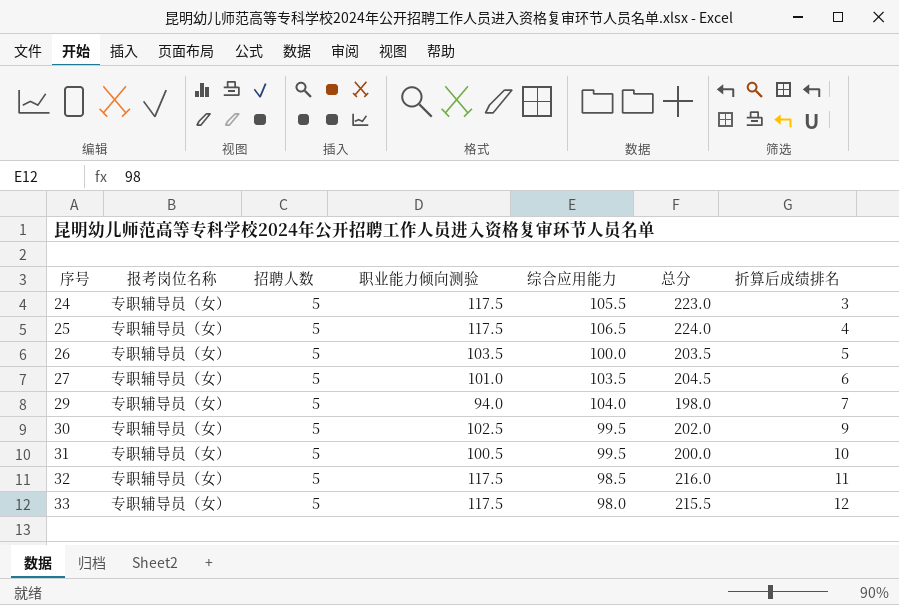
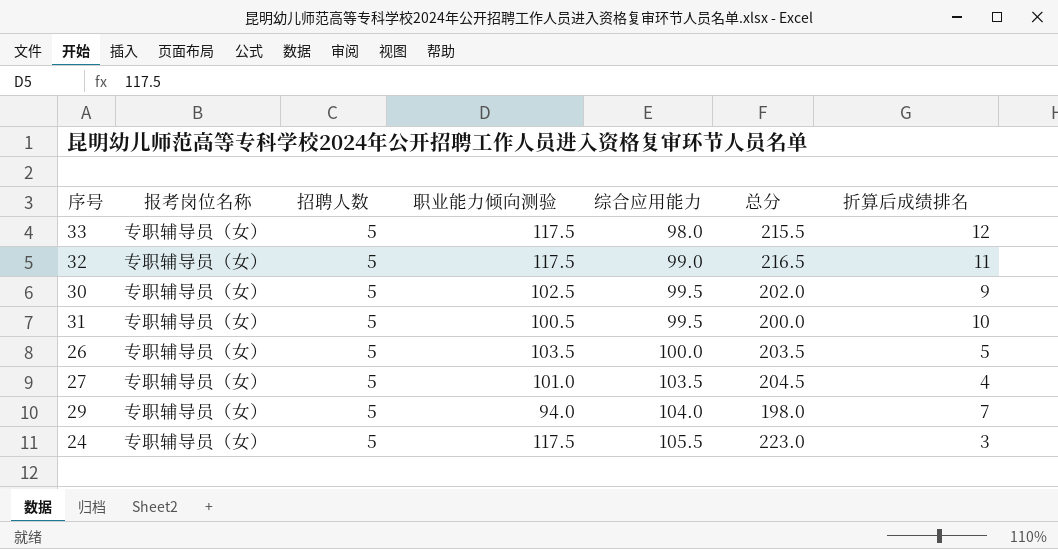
row order: 序号 ascending -> 综合应用能力 ascending
row 25: 专职辅导员（女） | 5 | 117.5 | 106.5 | 224.0 | 4 -> none
32 | 综合应用能力: 98.5 -> 99.0
32 | 总分: 216.0 -> 216.5
27 | 折算后成绩排名: 6 -> 4

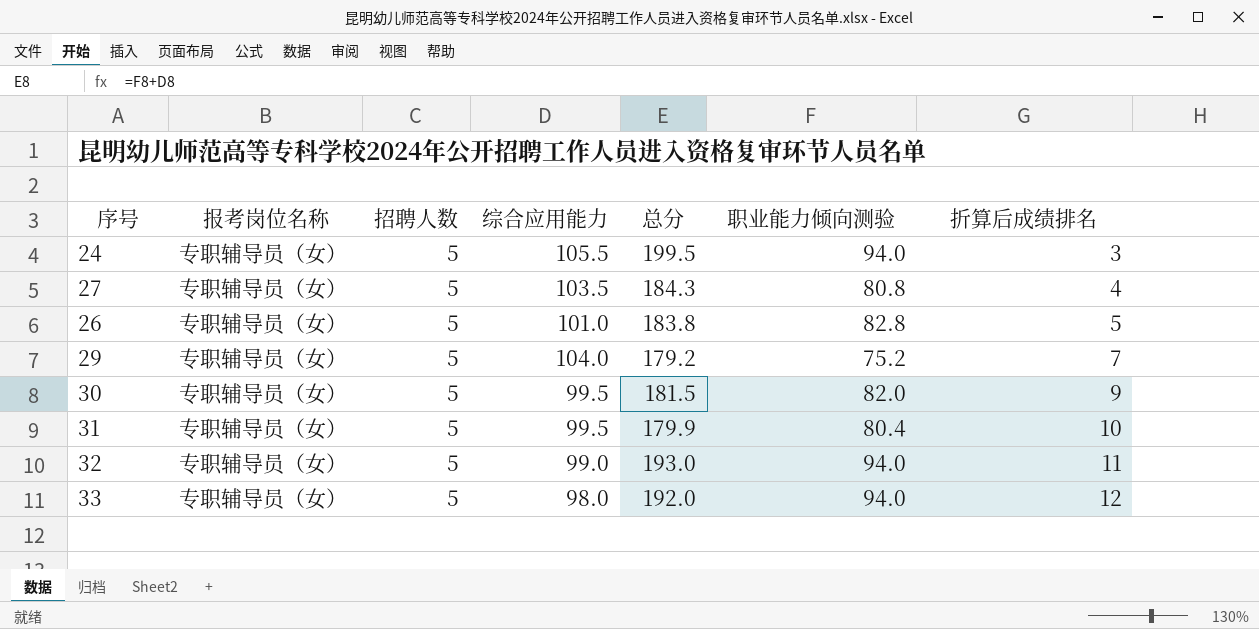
row order: 综合应用能力 ascending -> 折算后成绩排名 ascending
column 职业能力倾向测验 | position: 4 -> 6
24 | 总分: 223.0 -> 199.5
24 | 职业能力倾向测验: 117.5 -> 94.0
27 | 总分: 204.5 -> 184.3
27 | 职业能力倾向测验: 101.0 -> 80.8
26 | 综合应用能力: 100.0 -> 101.0
26 | 总分: 203.5 -> 183.8
26 | 职业能力倾向测验: 103.5 -> 82.8
29 | 总分: 198.0 -> 179.2
29 | 职业能力倾向测验: 94.0 -> 75.2
30 | 总分: 202.0 -> 181.5
30 | 职业能力倾向测验: 102.5 -> 82.0
31 | 总分: 200.0 -> 179.9
31 | 职业能力倾向测验: 100.5 -> 80.4
32 | 总分: 216.5 -> 193.0
32 | 职业能力倾向测验: 117.5 -> 94.0
33 | 总分: 215.5 -> 192.0
33 | 职业能力倾向测验: 117.5 -> 94.0

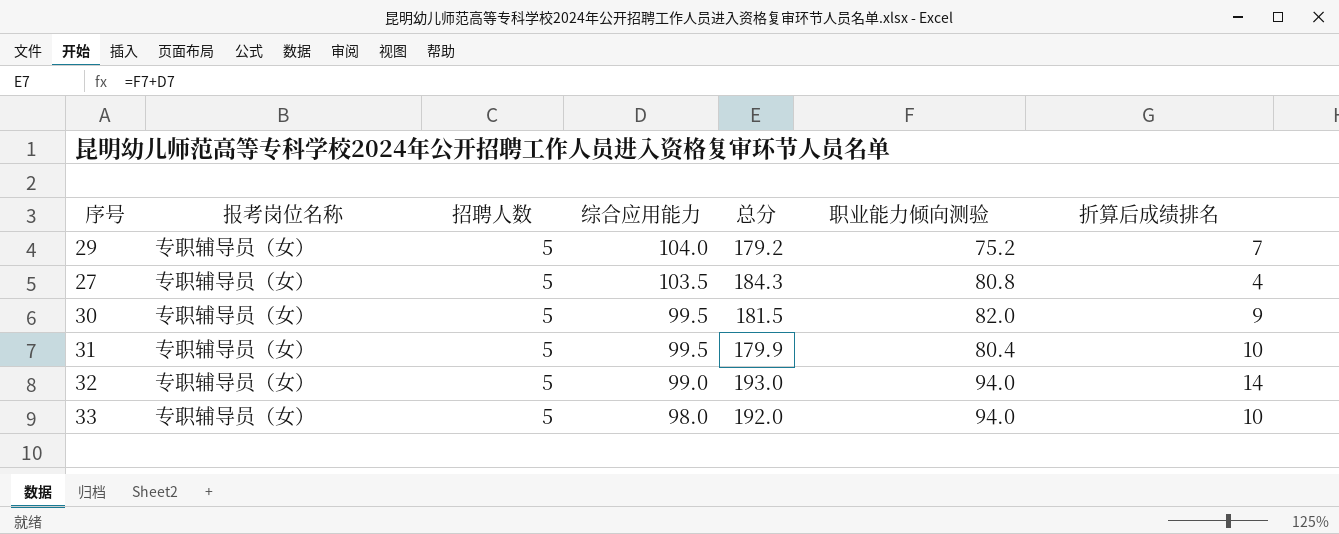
row order: 折算后成绩排名 ascending -> 综合应用能力 descending
row 24: 专职辅导员（女） | 5 | 105.5 | 199.5 | 94.0 | 3 -> none
row 26: 专职辅导员（女） | 5 | 101.0 | 183.8 | 82.8 | 5 -> none
32 | 折算后成绩排名: 11 -> 14
33 | 折算后成绩排名: 12 -> 10

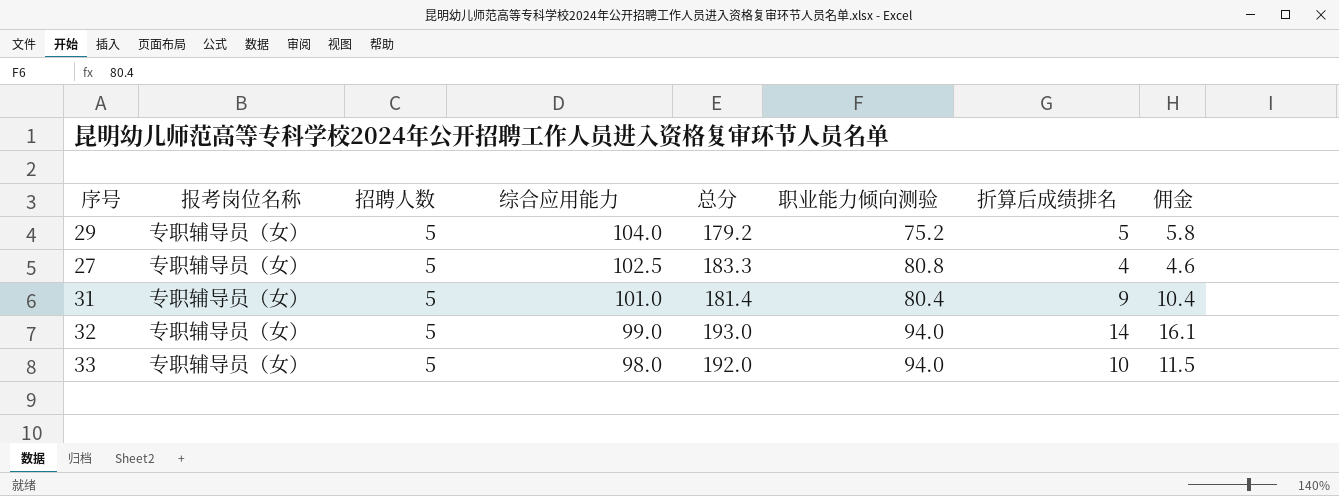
column 佣金 | formula: none -> [折算后成绩排名] * 1.15
row 30: 专职辅导员（女） | 5 | 99.5 | 181.5 | 82.0 | 9 -> none
29 | 折算后成绩排名: 7 -> 5
27 | 综合应用能力: 103.5 -> 102.5
27 | 总分: 184.3 -> 183.3
31 | 综合应用能力: 99.5 -> 101.0
31 | 总分: 179.9 -> 181.4
31 | 折算后成绩排名: 10 -> 9

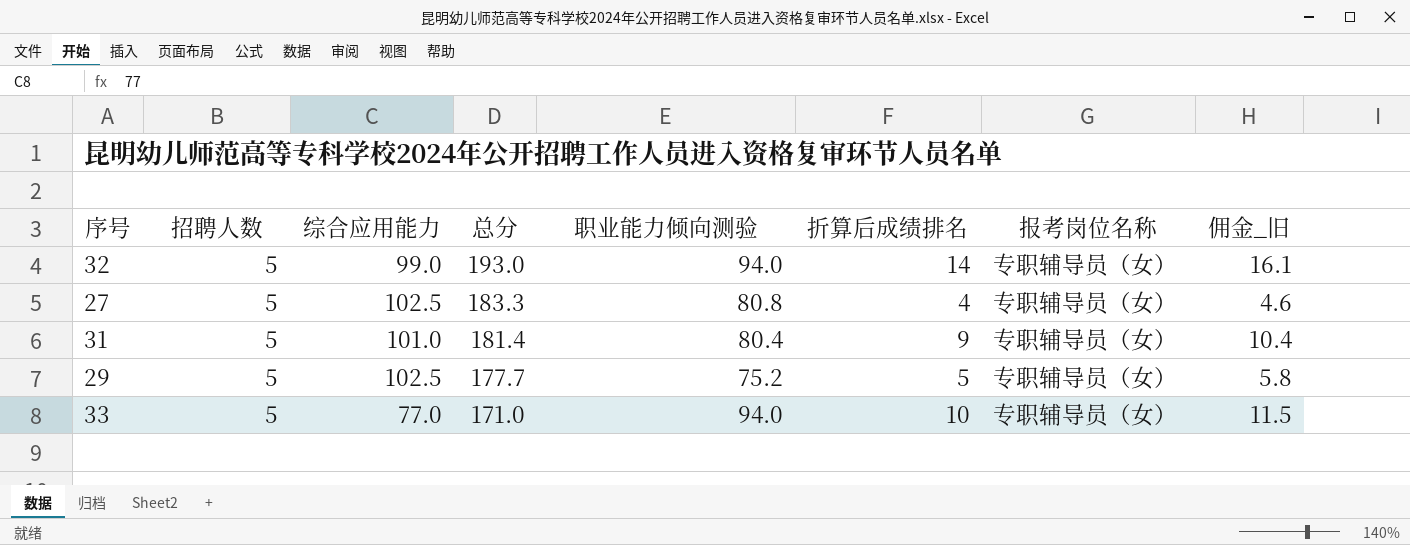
row order: 综合应用能力 descending -> 总分 descending
column 报考岗位名称 | position: 2 -> 7
column name: 佣金 -> 佣金_旧
29 | 综合应用能力: 104.0 -> 102.5
29 | 总分: 179.2 -> 177.7
33 | 综合应用能力: 98.0 -> 77.0
33 | 总分: 192.0 -> 171.0

